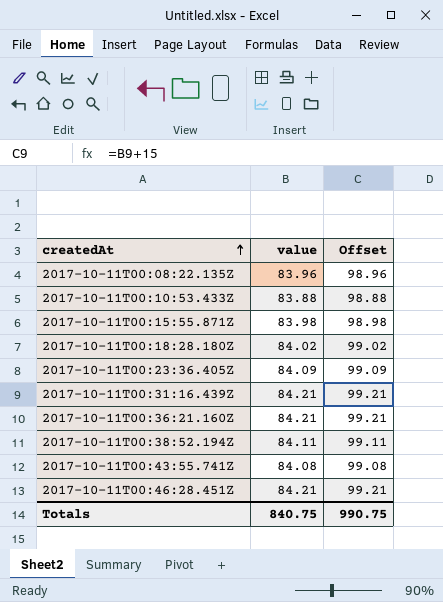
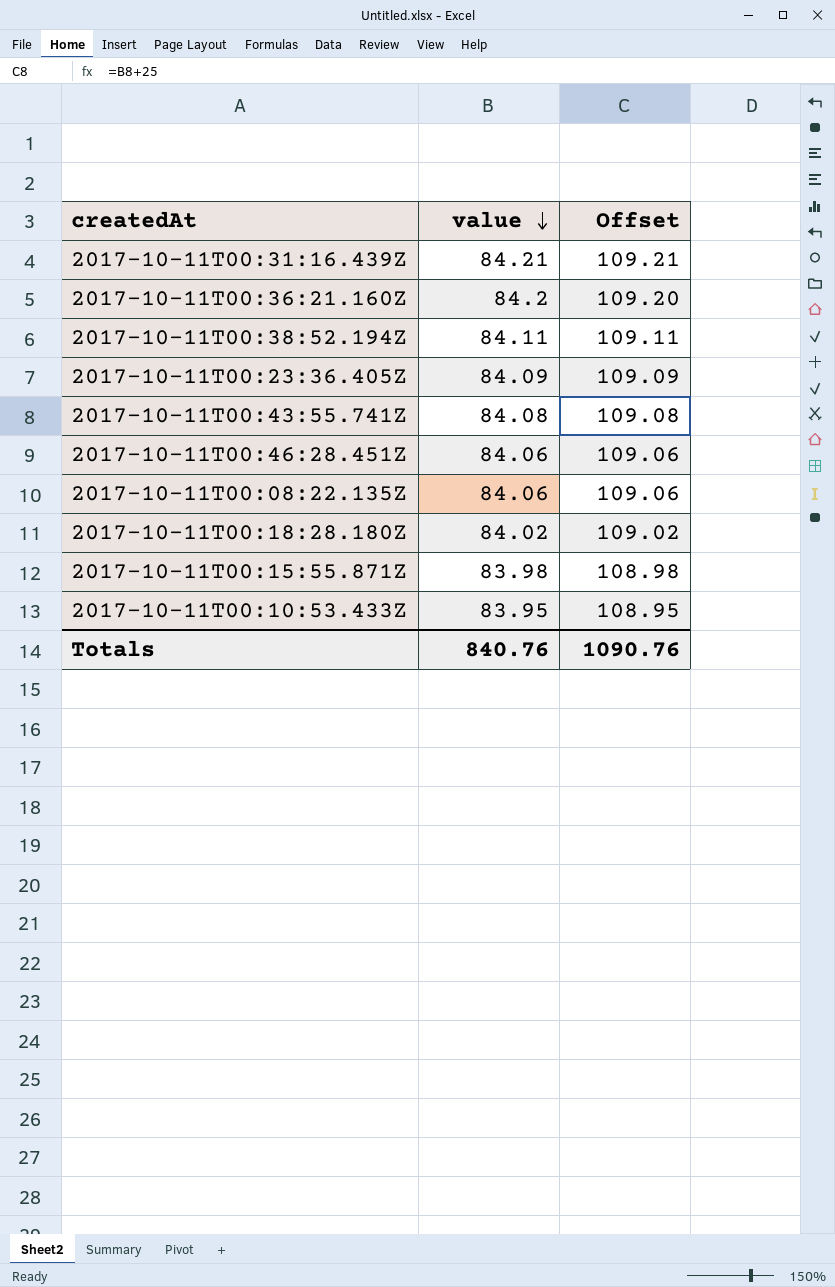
row order: createdAt ascending -> value descending
column Offset | formula: [value] + 15 -> [value] + 25
2017-10-11T00:36:21.160Z | value: 84.21 -> 84.2
2017-10-11T00:46:28.451Z | value: 84.21 -> 84.06
2017-10-11T00:08:22.135Z | value: 83.96 -> 84.06
2017-10-11T00:10:53.433Z | value: 83.88 -> 83.95
Totals | value: 840.75 -> 840.76
Totals | Offset: 990.75 -> 1090.76

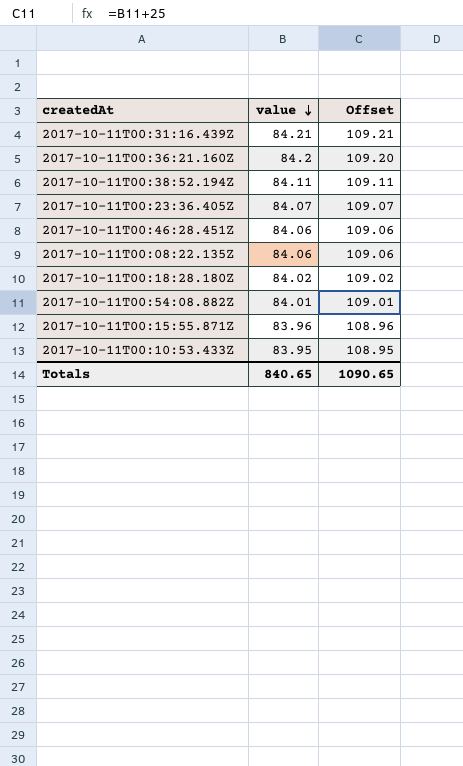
row 2017-10-11T00:43:55.741Z: 84.08 | 109.08 -> none
2017-10-11T00:23:36.405Z | value: 84.09 -> 84.07
2017-10-11T00:23:36.405Z | Offset: 109.09 -> 109.07
row 2017-10-11T00:54:08.882Z: none -> 84.01 | 109.01
2017-10-11T00:15:55.871Z | value: 83.98 -> 83.96
2017-10-11T00:15:55.871Z | Offset: 108.98 -> 108.96
Totals | value: 840.76 -> 840.65
Totals | Offset: 1090.76 -> 1090.65

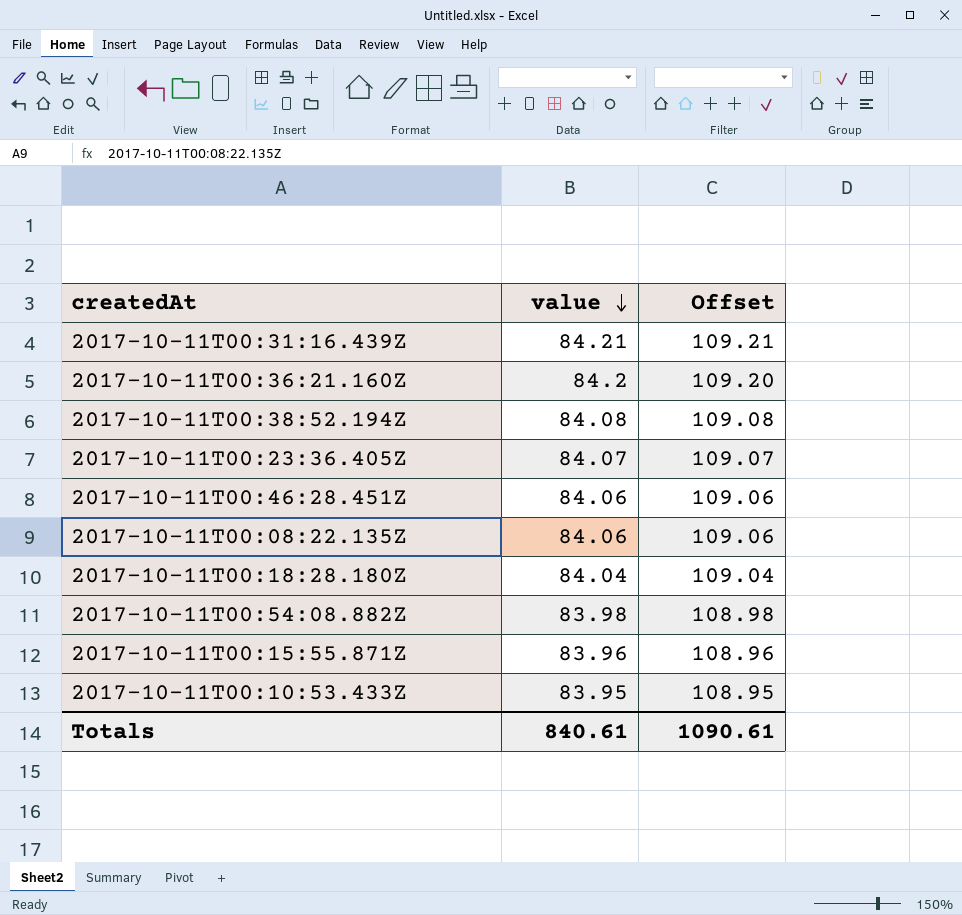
2017-10-11T00:38:52.194Z | value: 84.11 -> 84.08
2017-10-11T00:38:52.194Z | Offset: 109.11 -> 109.08
2017-10-11T00:18:28.180Z | value: 84.02 -> 84.04
2017-10-11T00:18:28.180Z | Offset: 109.02 -> 109.04
2017-10-11T00:54:08.882Z | value: 84.01 -> 83.98
2017-10-11T00:54:08.882Z | Offset: 109.01 -> 108.98
Totals | value: 840.65 -> 840.61
Totals | Offset: 1090.65 -> 1090.61

